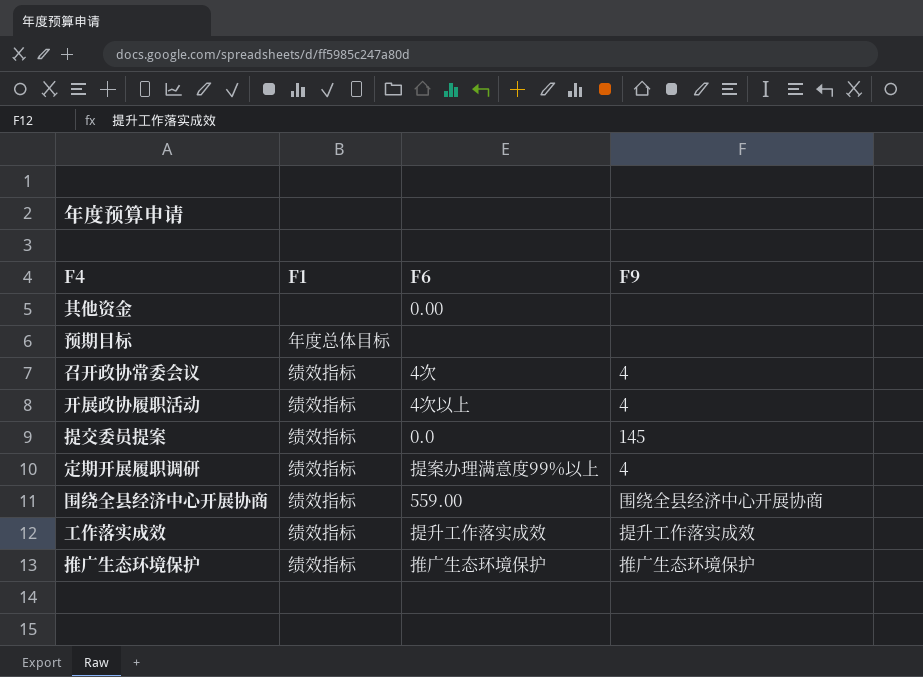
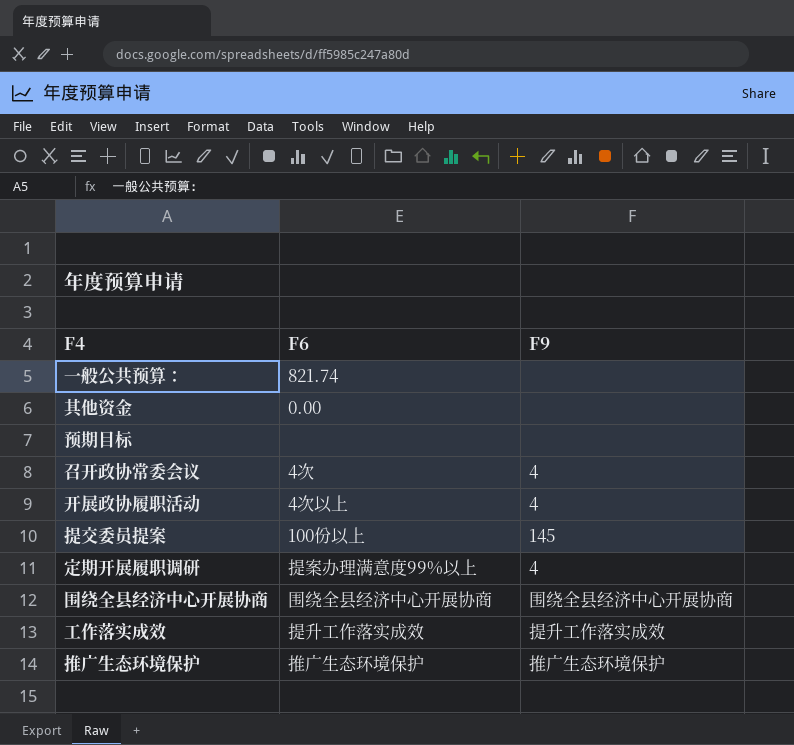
column F1 | position: 2 -> none
row 一般公共预算：: none -> 821.74 | none
提交委员提案 | F6: 0.0 -> 100份以上
围绕全县经济中心开展协商 | F6: 559.00 -> 围绕全县经济中心开展协商

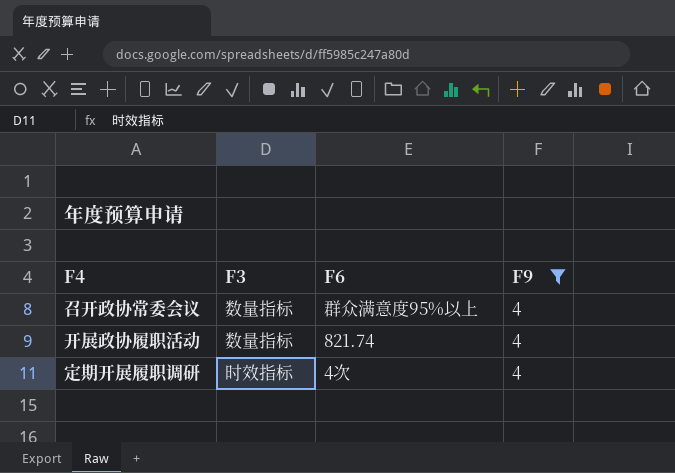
filter: none -> F9 = 4
column F3 | position: none -> 2
召开政协常委会议 | F6: 4次 -> 群众满意度95%以上
开展政协履职活动 | F6: 4次以上 -> 821.74
定期开展履职调研 | F6: 提案办理满意度99%以上 -> 4次

